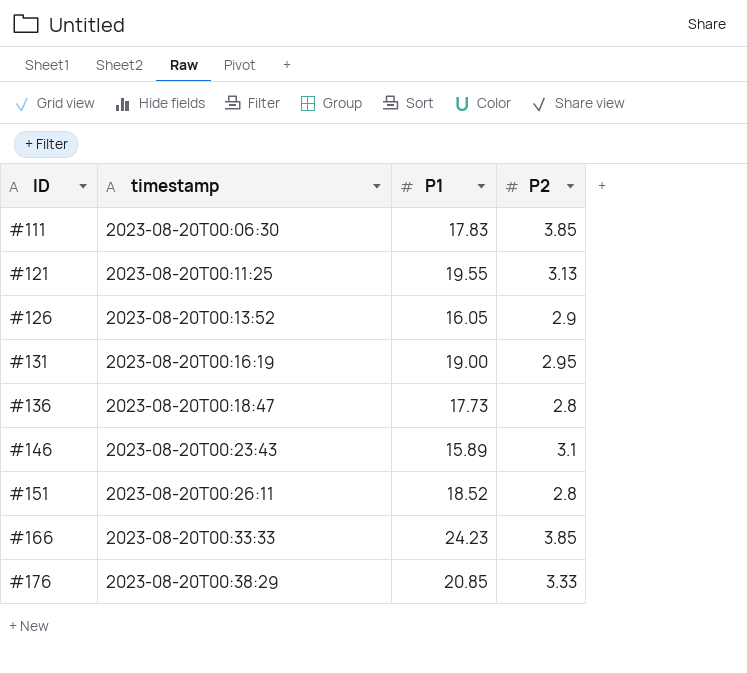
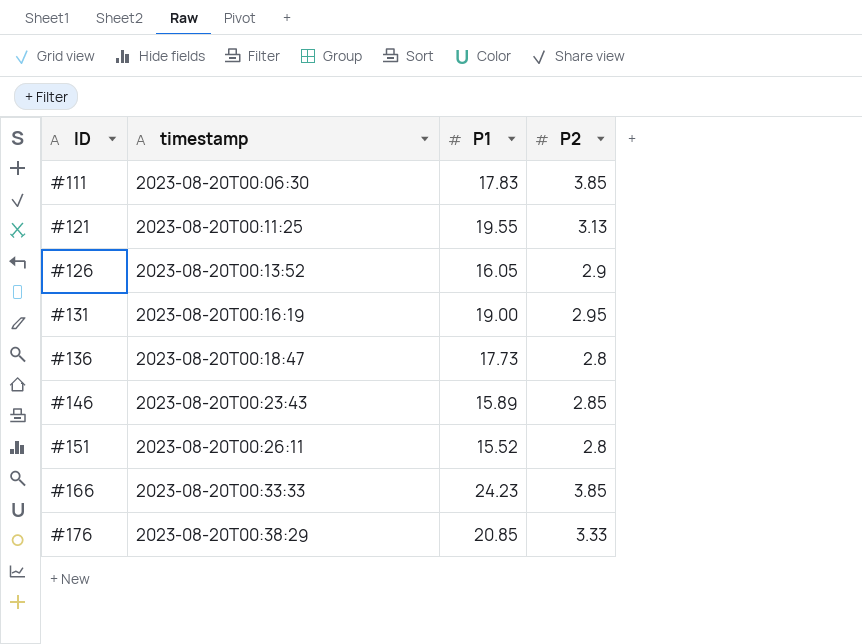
#146 | P2: 3.1 -> 2.85
#151 | P1: 18.52 -> 15.52

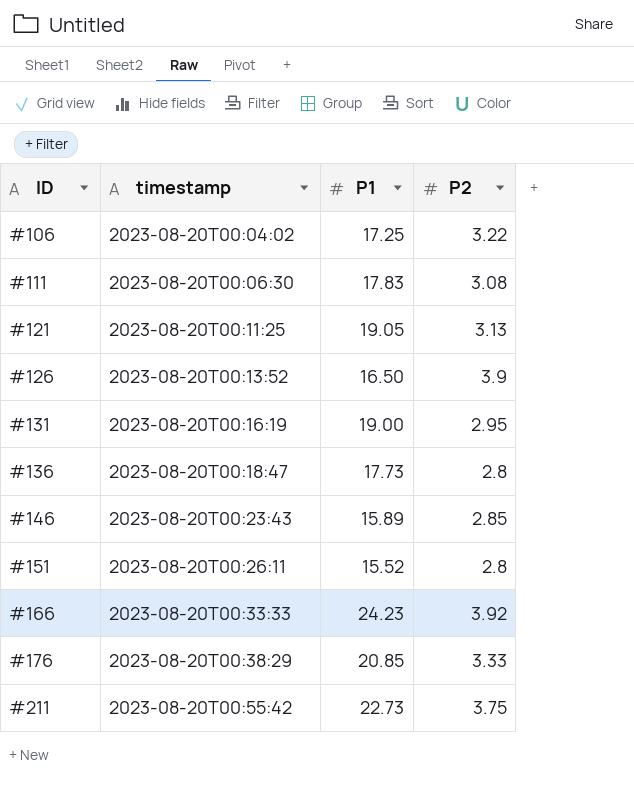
row #106: none -> 2023-08-20T00:04:02 | 17.25 | 3.22
#111 | P2: 3.85 -> 3.08
#121 | P1: 19.55 -> 19.05
#126 | P1: 16.05 -> 16.50
#126 | P2: 2.9 -> 3.9
#166 | P2: 3.85 -> 3.92
row #211: none -> 2023-08-20T00:55:42 | 22.73 | 3.75

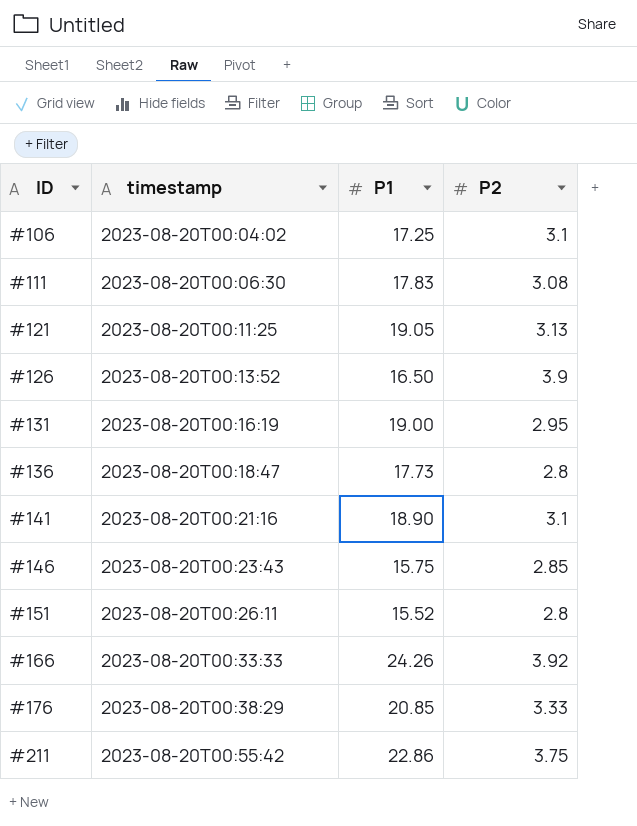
#106 | P2: 3.22 -> 3.1
row #141: none -> 2023-08-20T00:21:16 | 18.90 | 3.1
#146 | P1: 15.89 -> 15.75
#166 | P1: 24.23 -> 24.26
#211 | P1: 22.73 -> 22.86

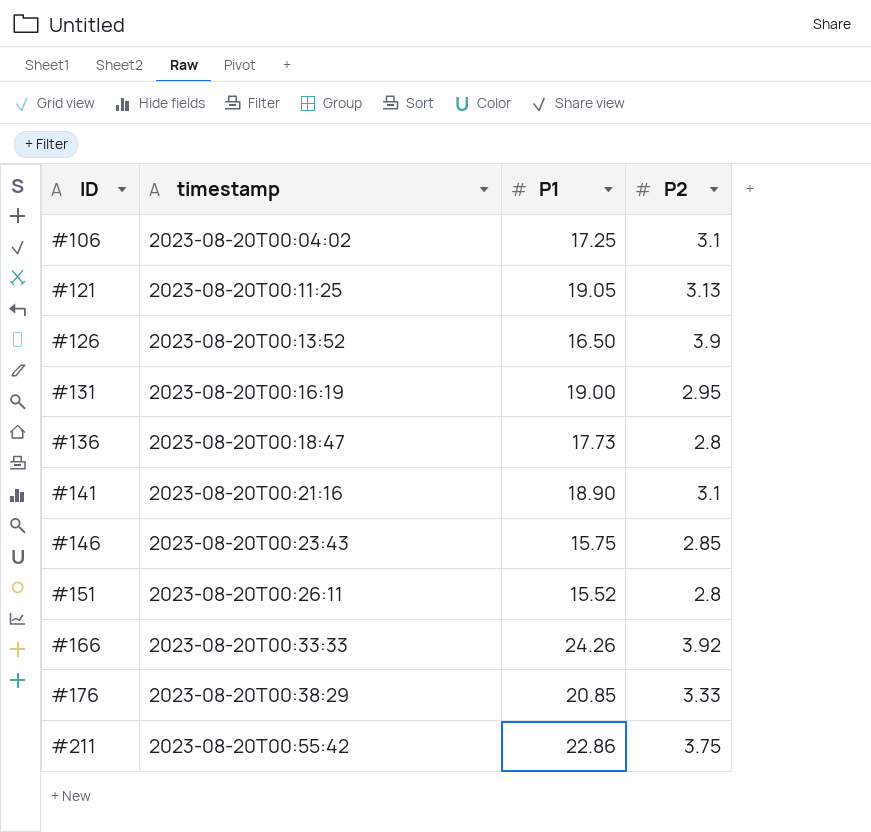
row #111: 2023-08-20T00:06:30 | 17.83 | 3.08 -> none

